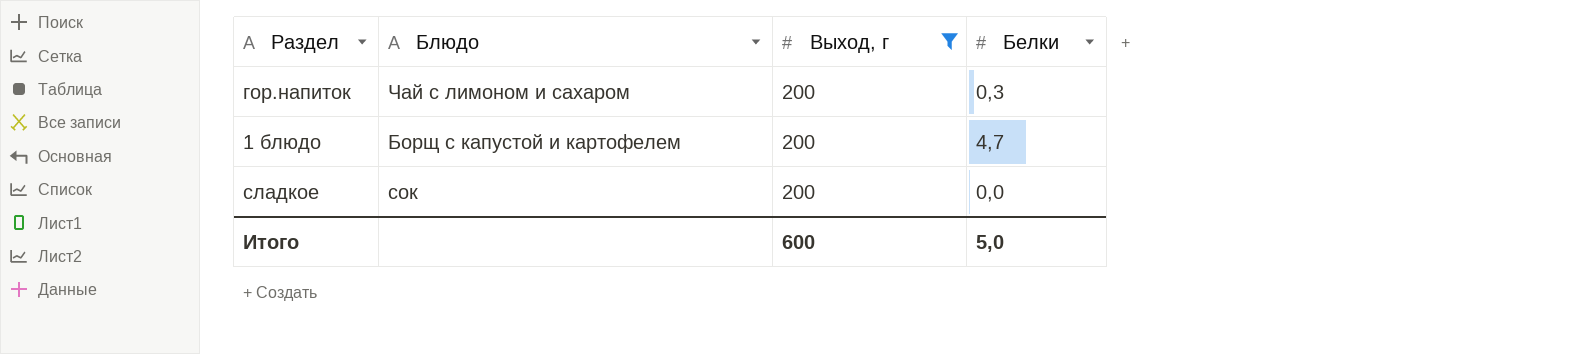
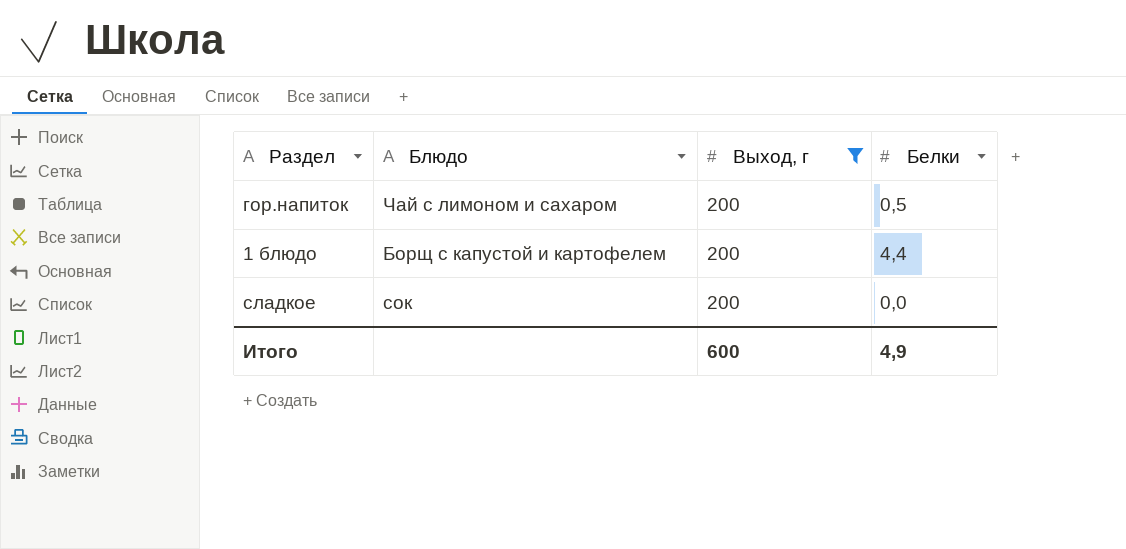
гор.напиток | Белки: 0,3 -> 0,5
1 блюдо | Белки: 4,7 -> 4,4
Итого | Белки: 5,0 -> 4,9

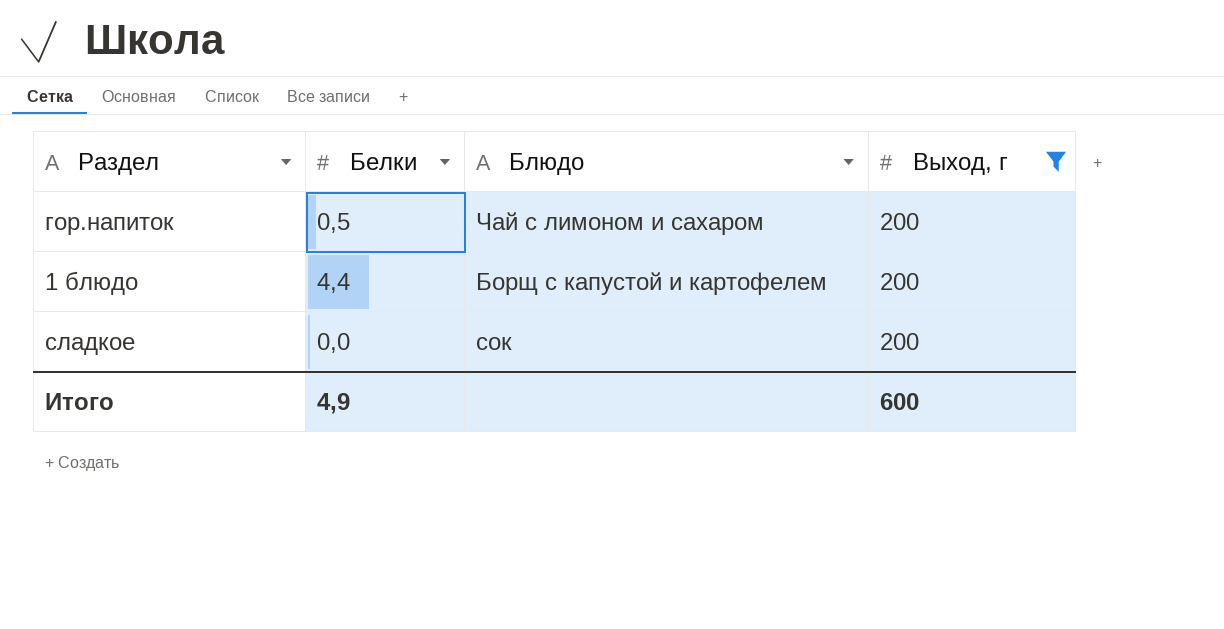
column Белки | position: 4 -> 2

